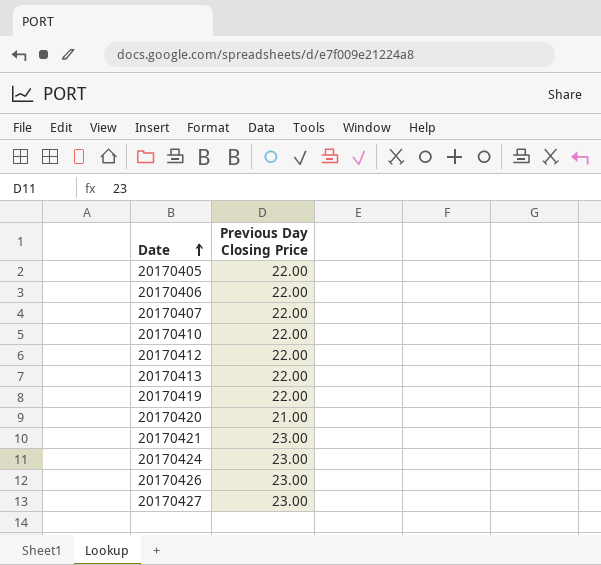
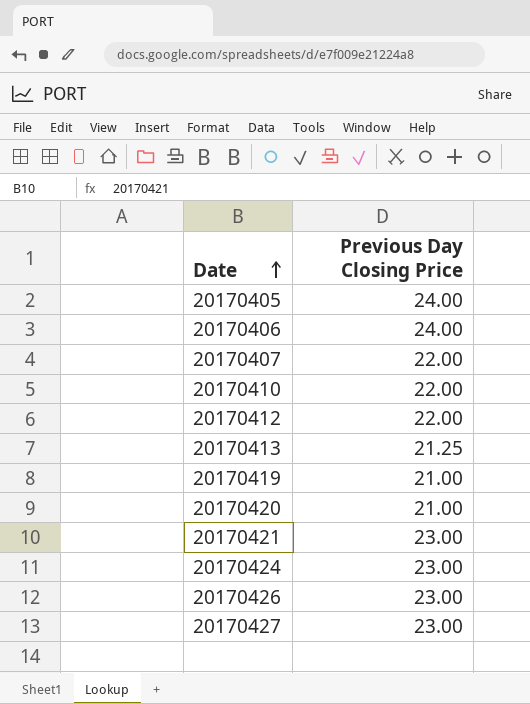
20170405 | Previous Day Closing Price: 22.00 -> 24.00
20170406 | Previous Day Closing Price: 22.00 -> 24.00
20170413 | Previous Day Closing Price: 22.00 -> 21.25
20170419 | Previous Day Closing Price: 22.00 -> 21.00

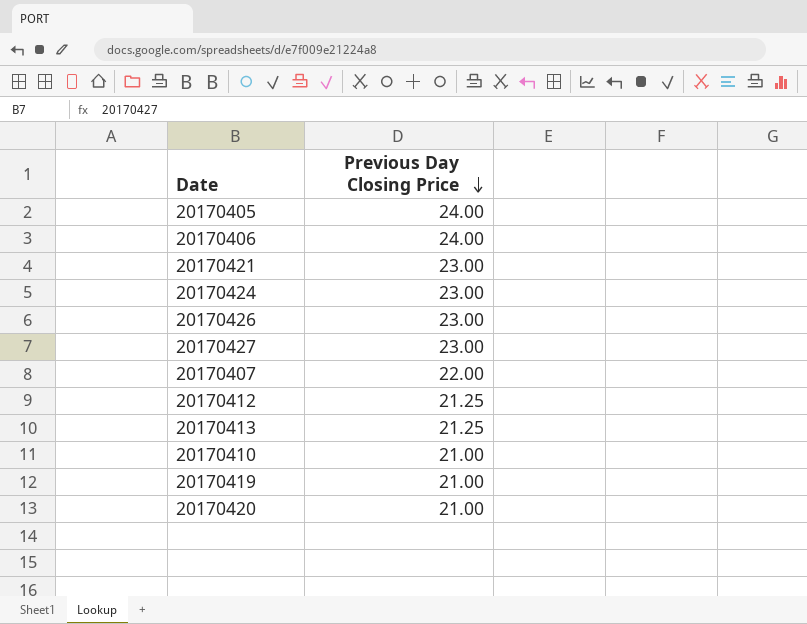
row order: Date ascending -> Previous Day Closing Price descending
20170412 | Previous Day Closing Price: 22.00 -> 21.25
20170410 | Previous Day Closing Price: 22.00 -> 21.00

